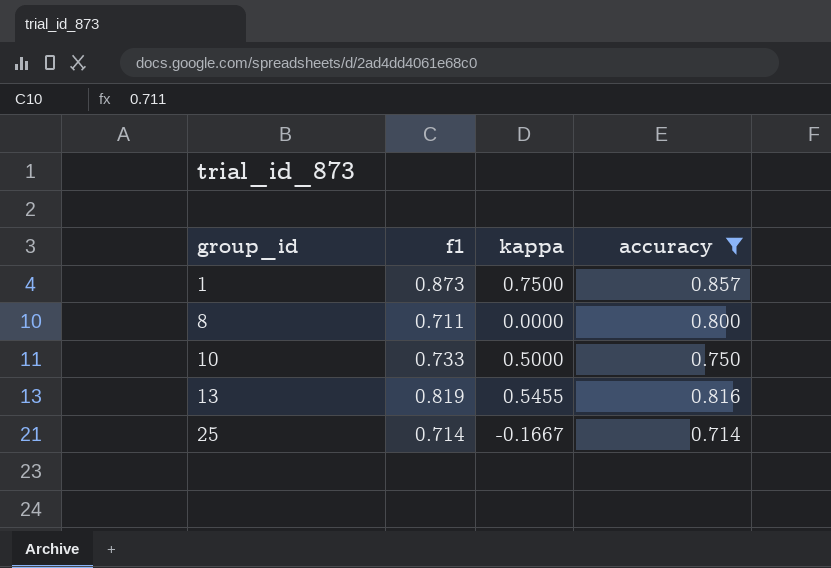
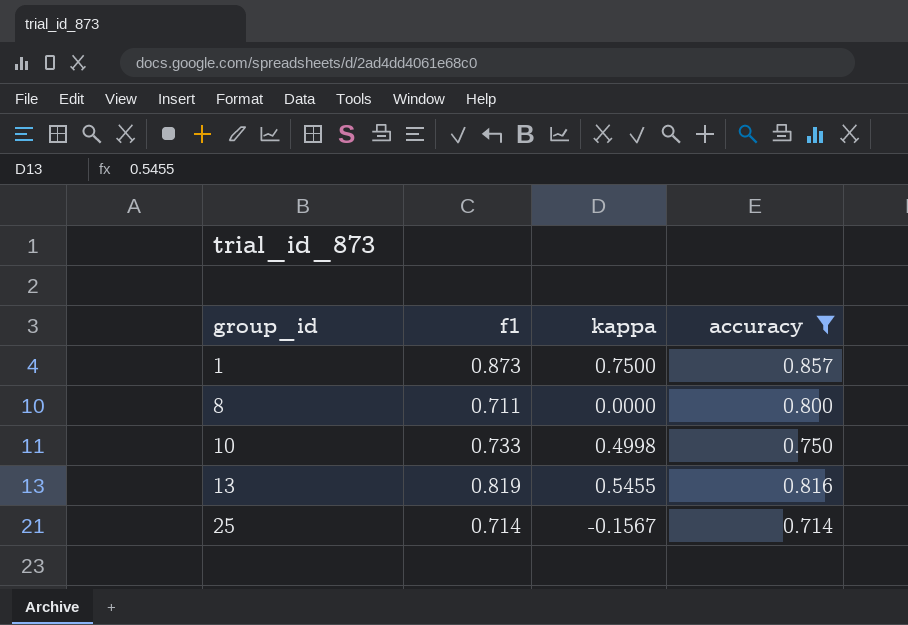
10 | kappa: 0.5000 -> 0.4998
25 | kappa: -0.1667 -> -0.1567

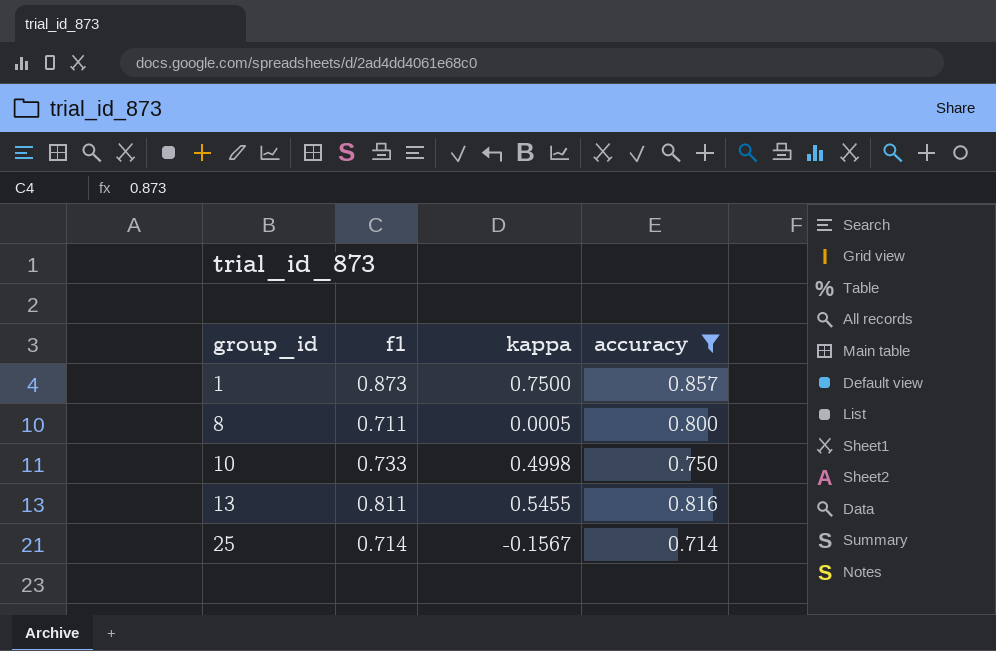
8 | kappa: 0.0000 -> 0.0005
13 | f1: 0.819 -> 0.811

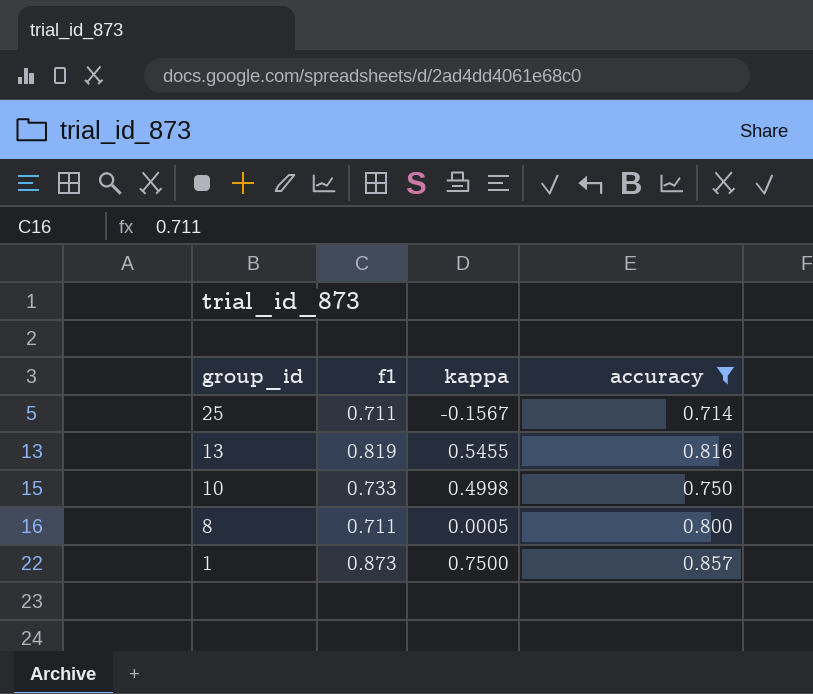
row order: group_id ascending -> group_id descending
25 | f1: 0.714 -> 0.711
13 | f1: 0.811 -> 0.819

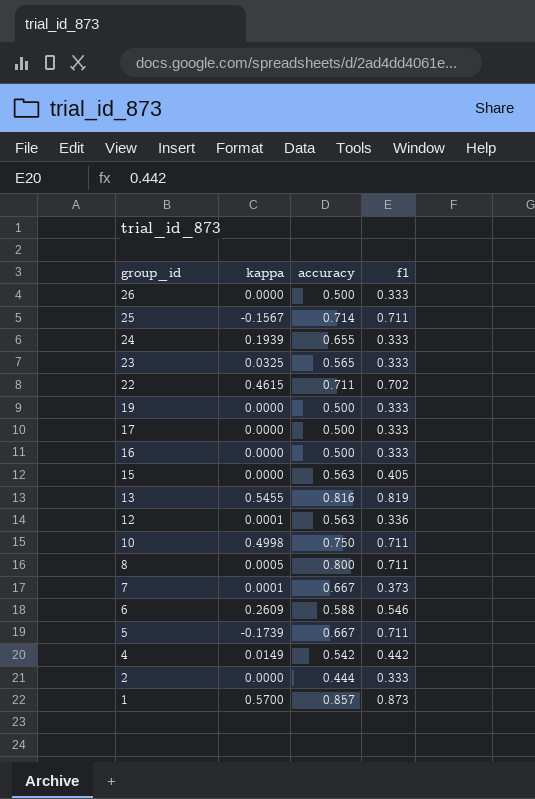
filter: accuracy >= 0.714 -> none
column f1 | position: 2 -> 4
10 | f1: 0.733 -> 0.711
1 | kappa: 0.7500 -> 0.5700

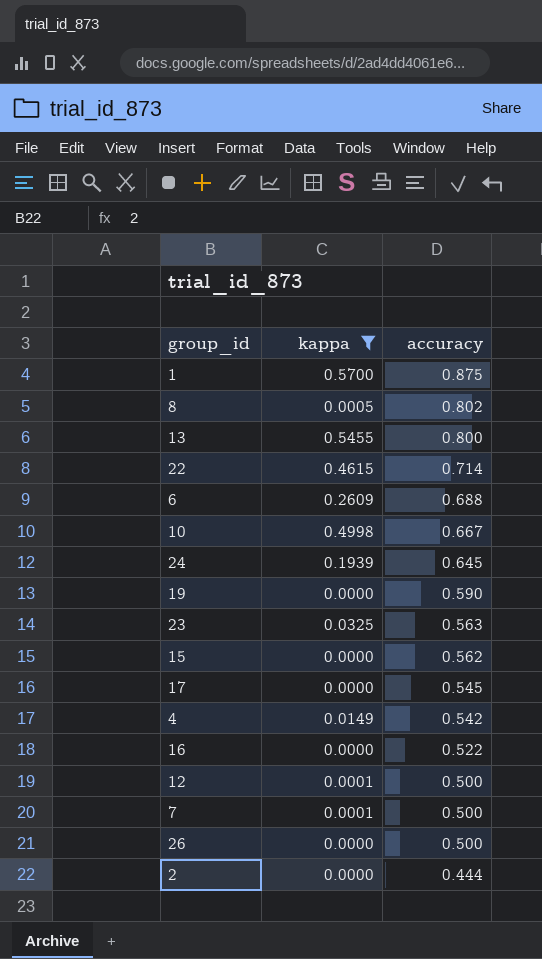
filter: none -> kappa >= 0.0000
row order: group_id descending -> accuracy descending
column f1 | position: 4 -> none
1 | accuracy: 0.857 -> 0.875
8 | accuracy: 0.800 -> 0.802
13 | accuracy: 0.816 -> 0.800
22 | accuracy: 0.711 -> 0.714
6 | accuracy: 0.588 -> 0.688
10 | accuracy: 0.750 -> 0.667
24 | accuracy: 0.655 -> 0.645
19 | accuracy: 0.500 -> 0.590
23 | accuracy: 0.565 -> 0.563
15 | accuracy: 0.563 -> 0.562
17 | accuracy: 0.500 -> 0.545
16 | accuracy: 0.500 -> 0.522
12 | accuracy: 0.563 -> 0.500
7 | accuracy: 0.667 -> 0.500

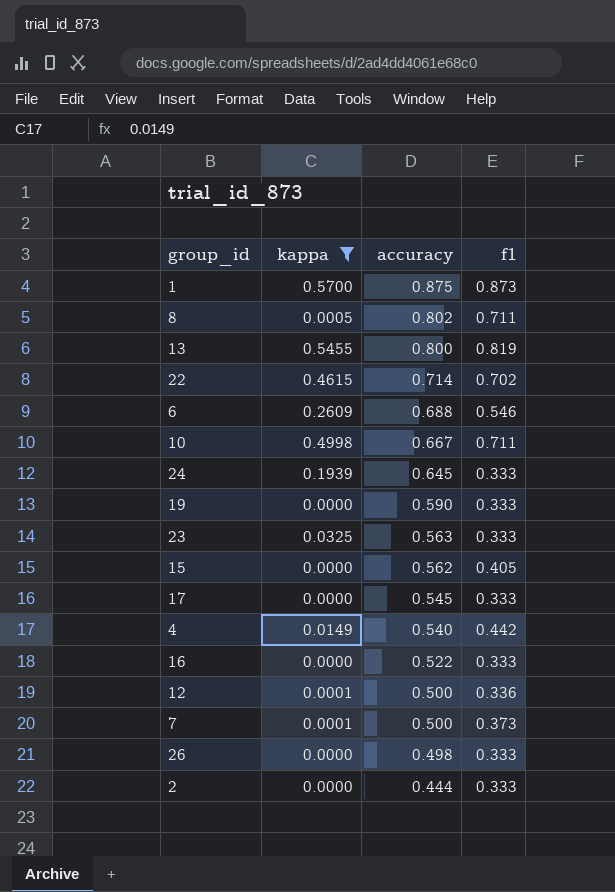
column f1 | position: none -> 4
4 | accuracy: 0.542 -> 0.540
26 | accuracy: 0.500 -> 0.498

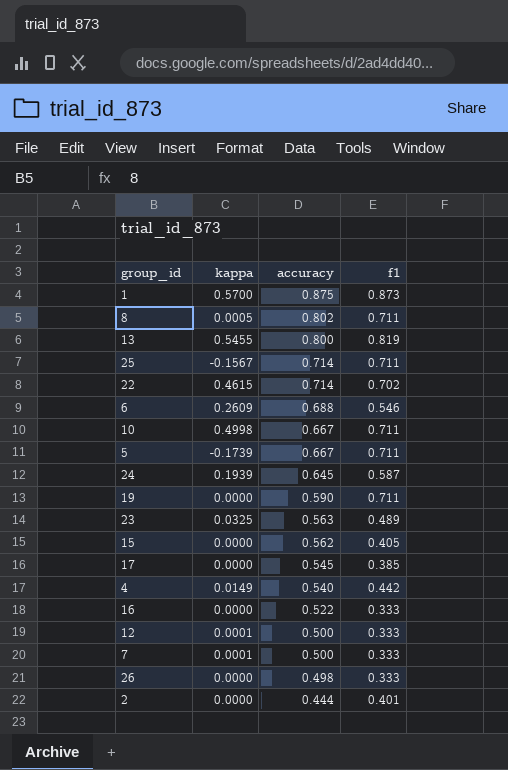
filter: kappa >= 0.0000 -> none
24 | f1: 0.333 -> 0.587
19 | f1: 0.333 -> 0.711
23 | f1: 0.333 -> 0.489
17 | f1: 0.333 -> 0.385
12 | f1: 0.336 -> 0.333
7 | f1: 0.373 -> 0.333
2 | f1: 0.333 -> 0.401

